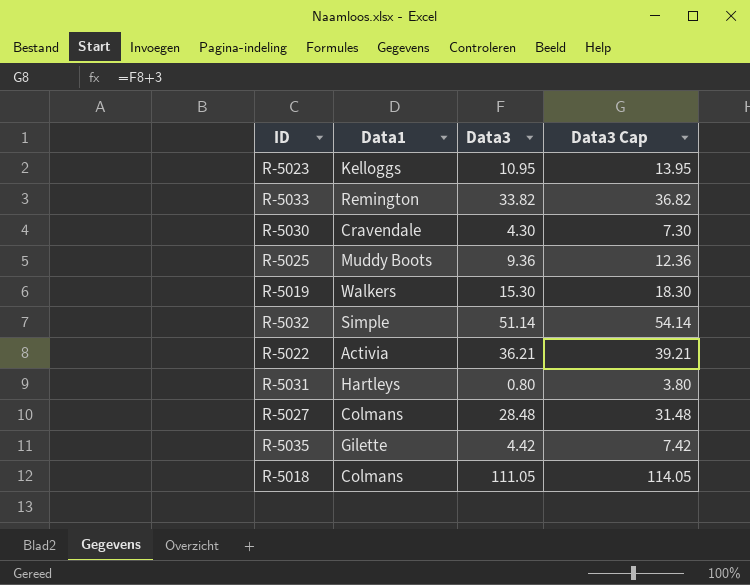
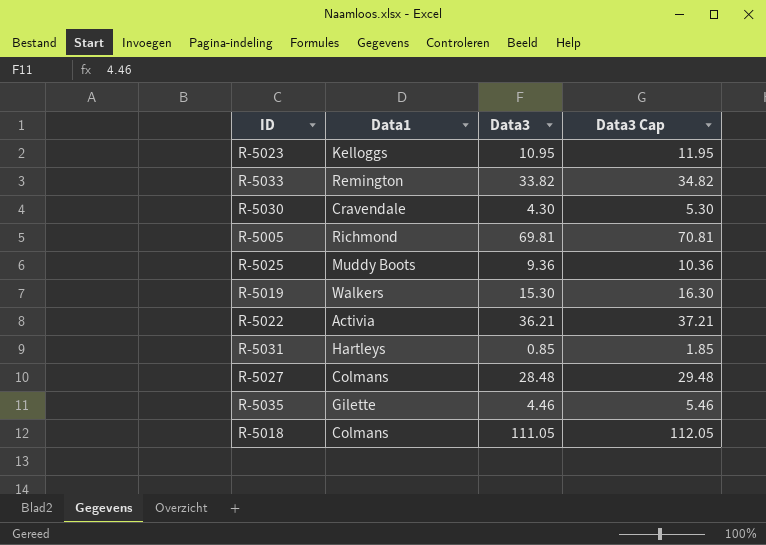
column Data3 Cap | formula: [Data3] + 3 -> [Data3] + 1
row R-5032: Simple | 51.14 | 54.14 -> none
row R-5005: none -> Richmond | 69.81 | 70.81
R-5031 | Data3: 0.80 -> 0.85
R-5035 | Data3: 4.42 -> 4.46

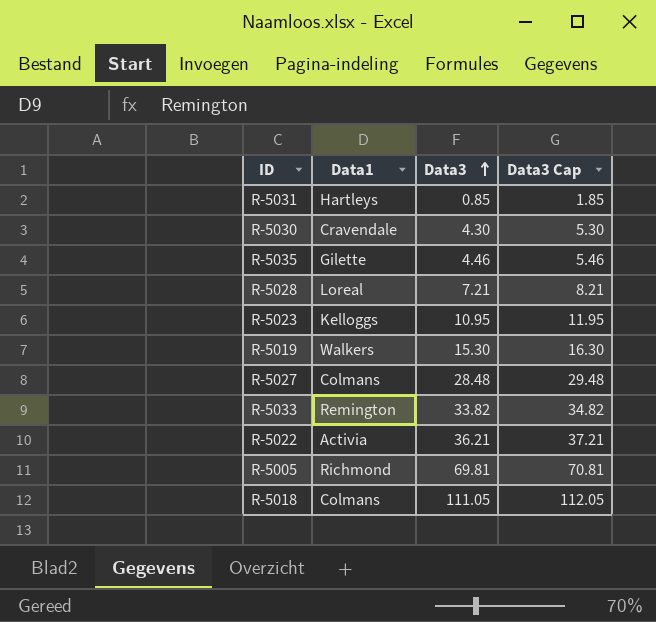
row order: none -> Data3 ascending
row R-5025: Muddy Boots | 9.36 | 10.36 -> none
row R-5028: none -> Loreal | 7.21 | 8.21

